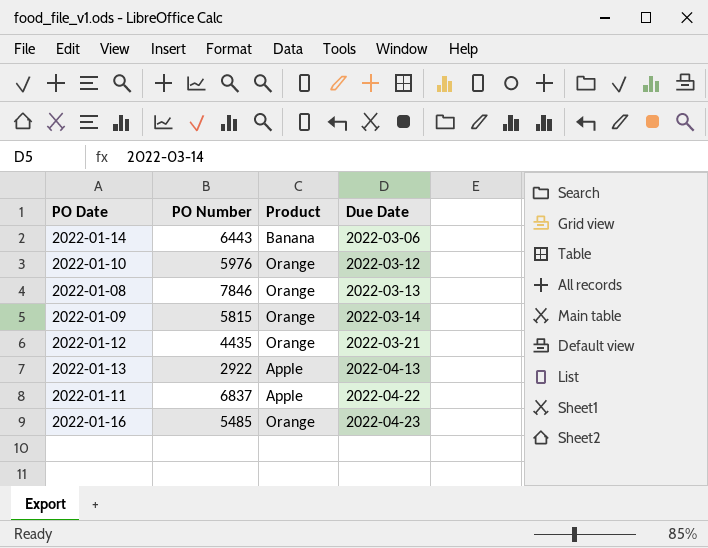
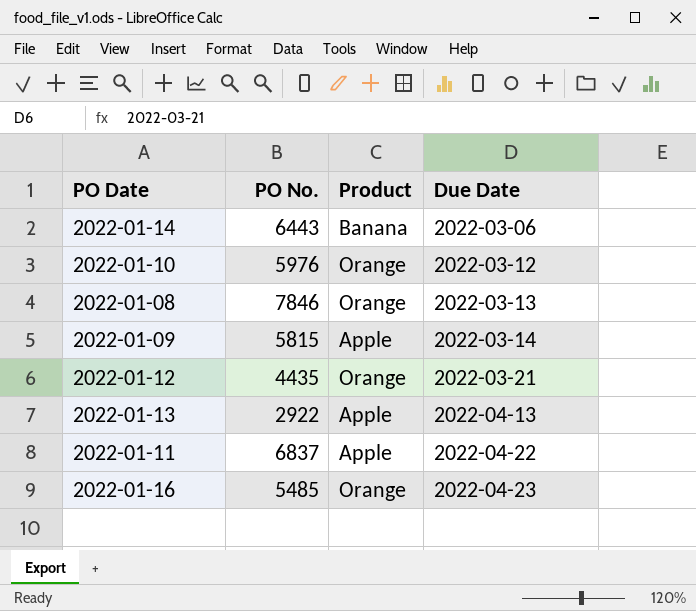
column name: PO Number -> PO No.
2022-01-09 | Product: Orange -> Apple

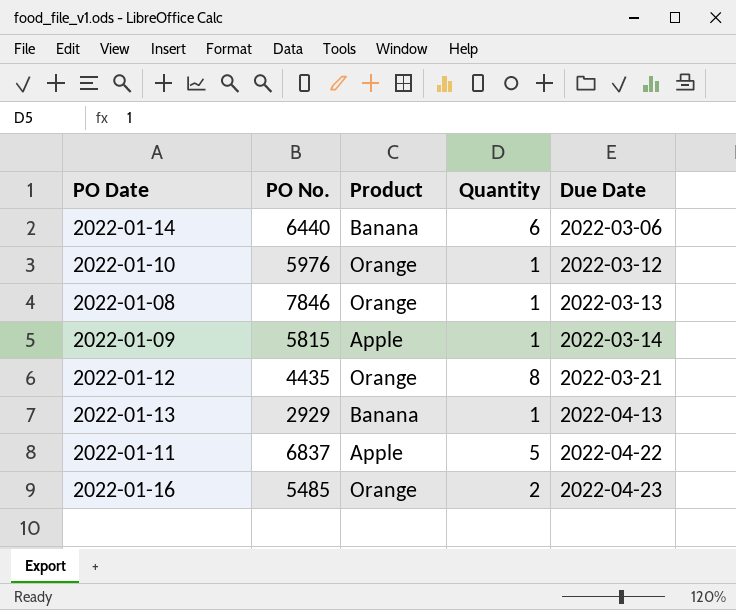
column Quantity | position: none -> 4
2022-01-14 | PO No.: 6443 -> 6440
2022-01-13 | PO No.: 2922 -> 2929
2022-01-13 | Product: Apple -> Banana

